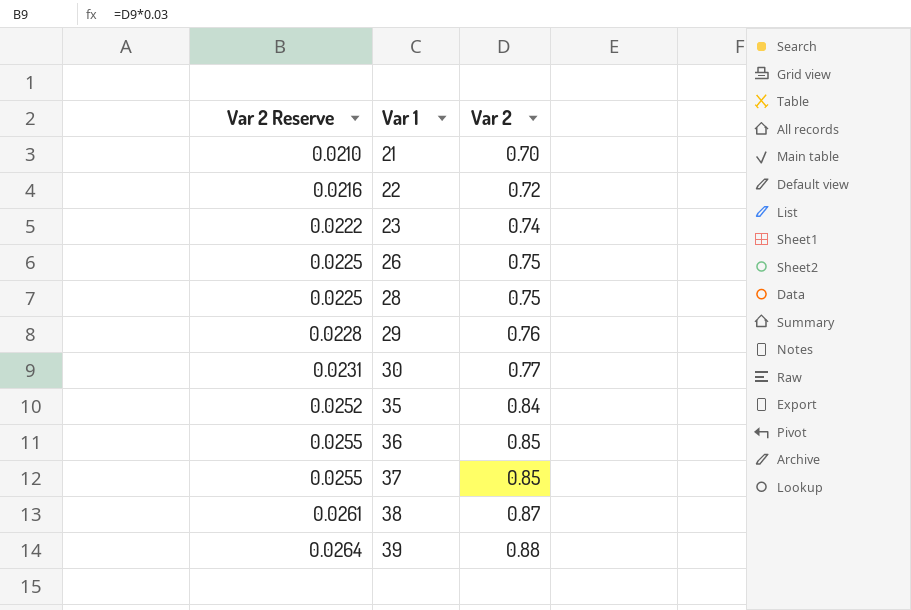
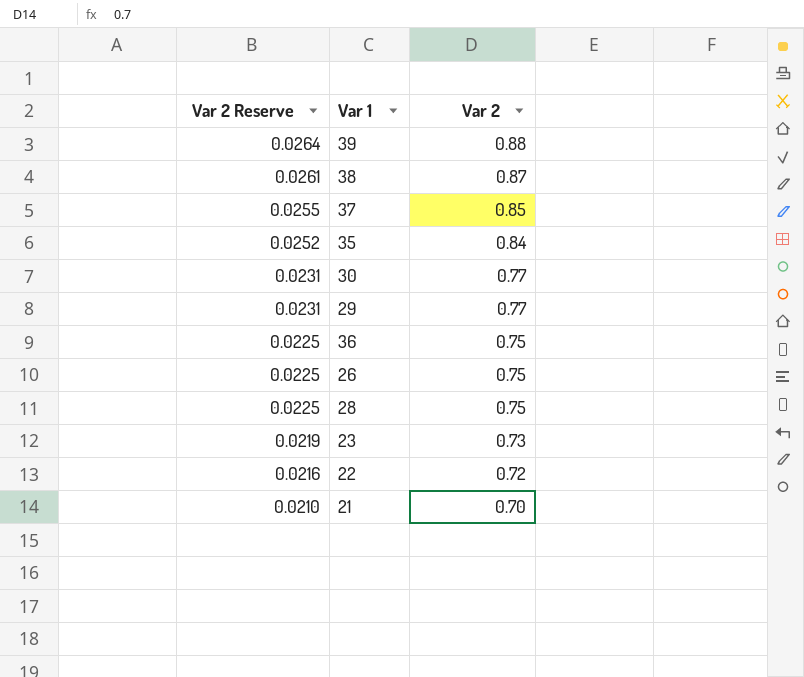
row order: Var 2 Reserve ascending -> Var 2 Reserve descending
29 | Var 2 Reserve: 0.0228 -> 0.0231
29 | Var 2: 0.76 -> 0.77
36 | Var 2 Reserve: 0.0255 -> 0.0225
36 | Var 2: 0.85 -> 0.75
23 | Var 2 Reserve: 0.0222 -> 0.0219
23 | Var 2: 0.74 -> 0.73

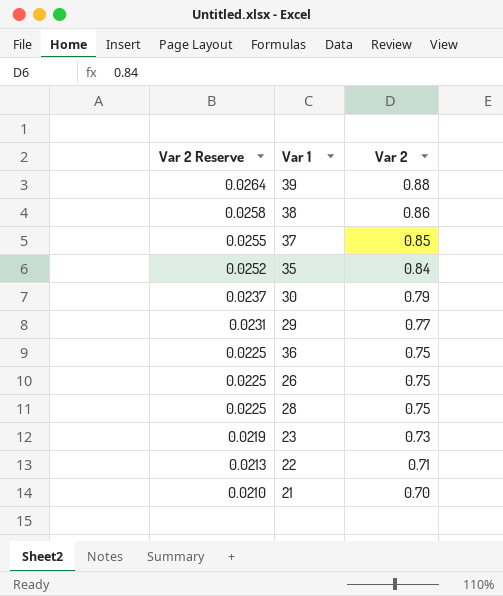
38 | Var 2 Reserve: 0.0261 -> 0.0258
38 | Var 2: 0.87 -> 0.86
30 | Var 2 Reserve: 0.0231 -> 0.0237
30 | Var 2: 0.77 -> 0.79
22 | Var 2 Reserve: 0.0216 -> 0.0213
22 | Var 2: 0.72 -> 0.71

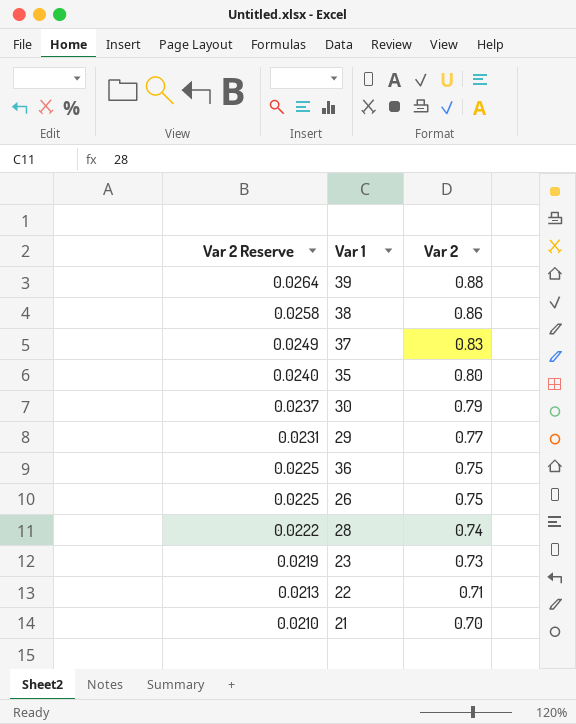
37 | Var 2 Reserve: 0.0255 -> 0.0249
37 | Var 2: 0.85 -> 0.83
35 | Var 2 Reserve: 0.0252 -> 0.0240
35 | Var 2: 0.84 -> 0.80
28 | Var 2 Reserve: 0.0225 -> 0.0222
28 | Var 2: 0.75 -> 0.74

